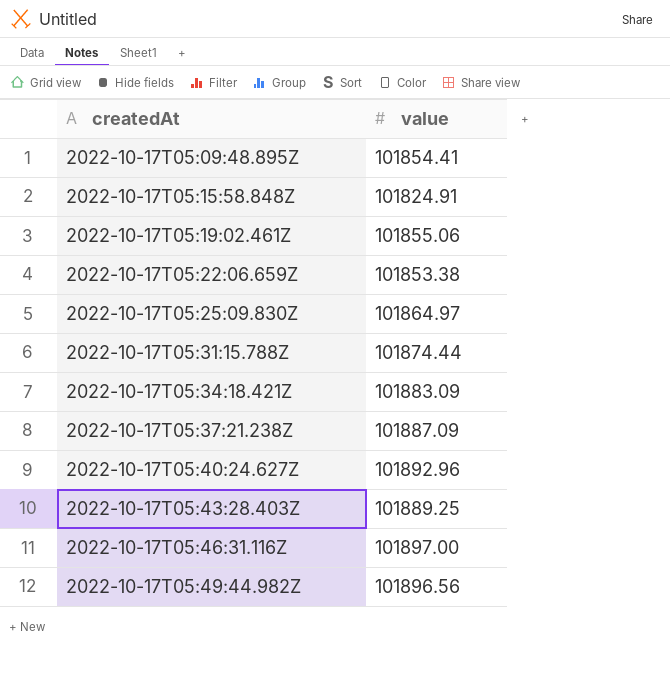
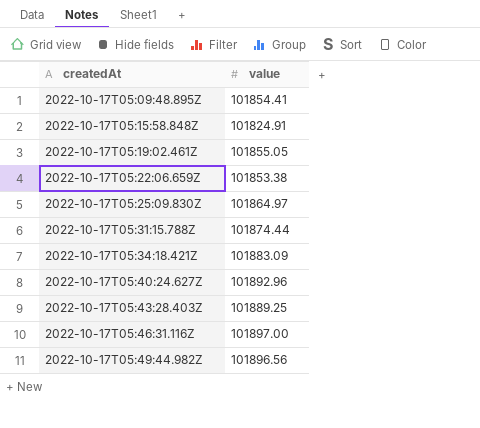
row 2022-10-17T05:37:21.238Z: 101887.09 -> none
2022-10-17T05:19:02.461Z | value: 101855.06 -> 101855.05

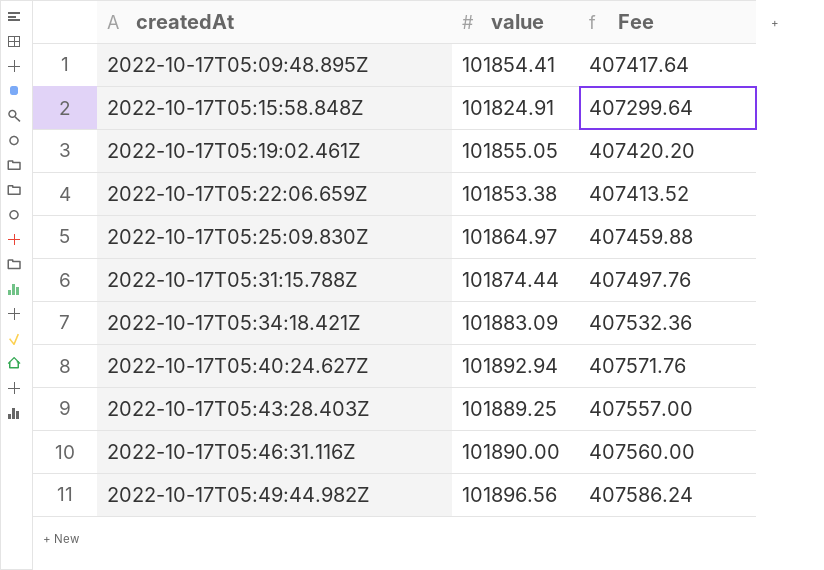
column Fee | formula: none -> [value] * 4
2022-10-17T05:40:24.627Z | value: 101892.96 -> 101892.94
2022-10-17T05:46:31.116Z | value: 101897.00 -> 101890.00

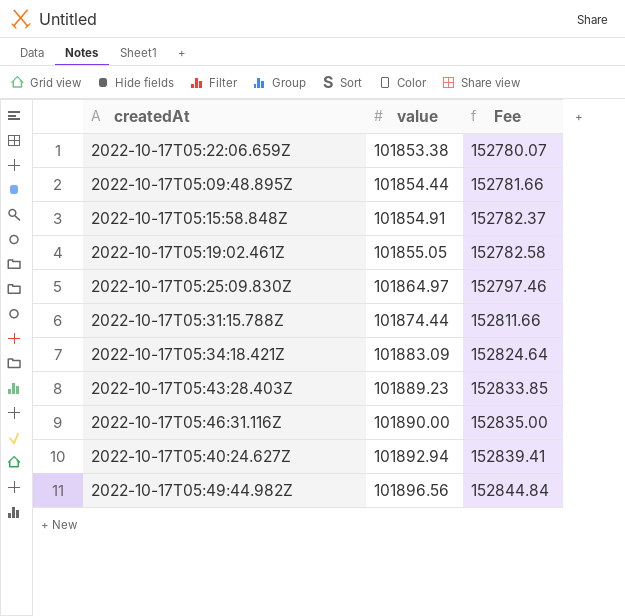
row order: createdAt ascending -> value ascending
column Fee | formula: [value] * 4 -> [value] * 1.5
2022-10-17T05:09:48.895Z | value: 101854.41 -> 101854.44
2022-10-17T05:15:58.848Z | value: 101824.91 -> 101854.91
2022-10-17T05:43:28.403Z | value: 101889.25 -> 101889.23

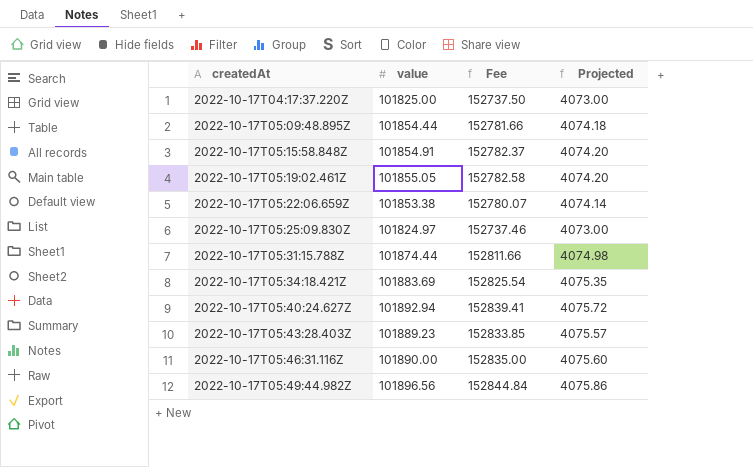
row order: value ascending -> createdAt ascending
column Projected | formula: none -> [value] * 0.04
row 2022-10-17T04:17:37.220Z: none -> 101825.00 | 152737.50 | 4073.00
2022-10-17T05:25:09.830Z | value: 101864.97 -> 101824.97
2022-10-17T05:25:09.830Z | Fee: 152797.46 -> 152737.46
2022-10-17T05:34:18.421Z | value: 101883.09 -> 101883.69
2022-10-17T05:34:18.421Z | Fee: 152824.64 -> 152825.54

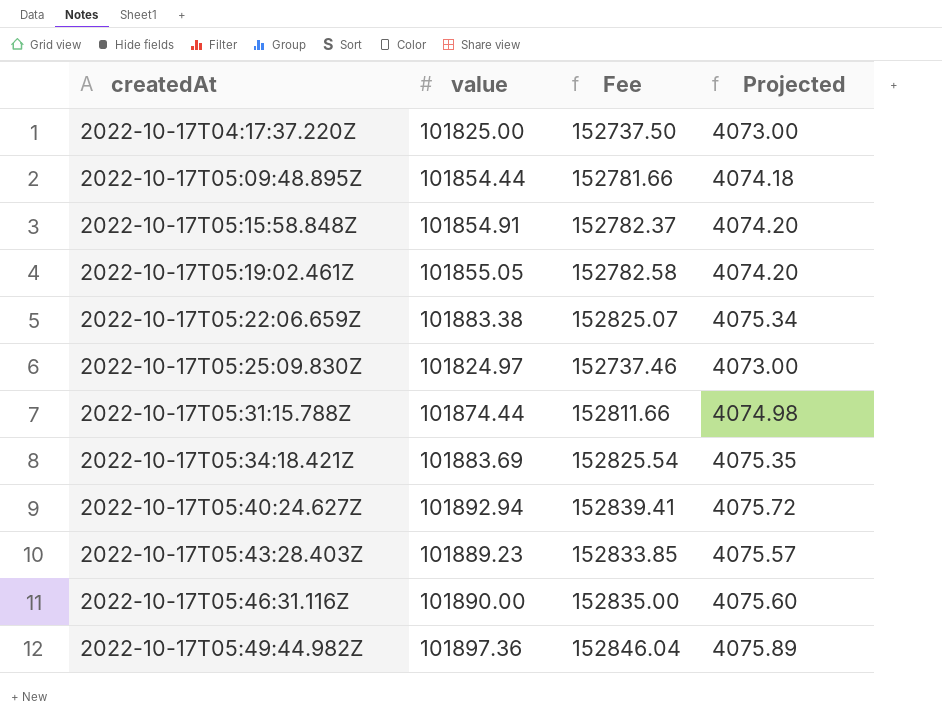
2022-10-17T05:22:06.659Z | value: 101853.38 -> 101883.38
2022-10-17T05:22:06.659Z | Fee: 152780.07 -> 152825.07
2022-10-17T05:22:06.659Z | Projected: 4074.14 -> 4075.34
2022-10-17T05:49:44.982Z | value: 101896.56 -> 101897.36
2022-10-17T05:49:44.982Z | Fee: 152844.84 -> 152846.04
2022-10-17T05:49:44.982Z | Projected: 4075.86 -> 4075.89

